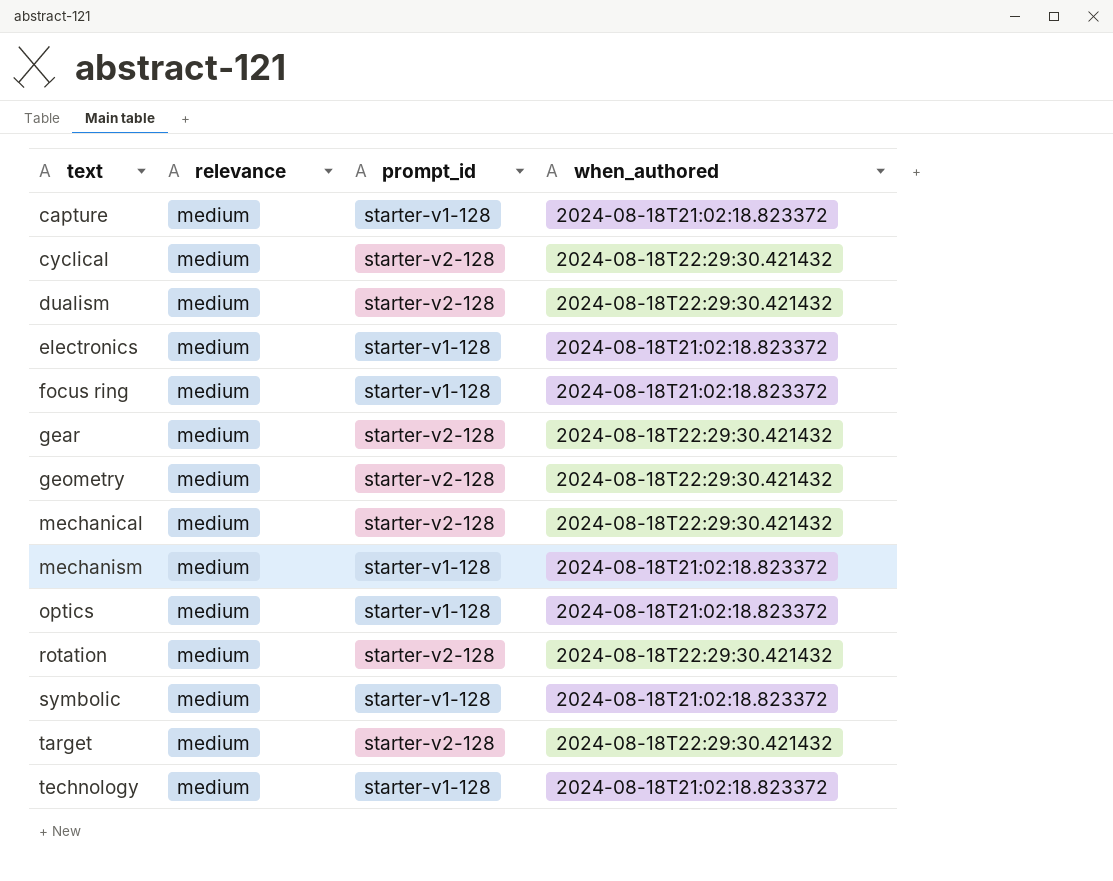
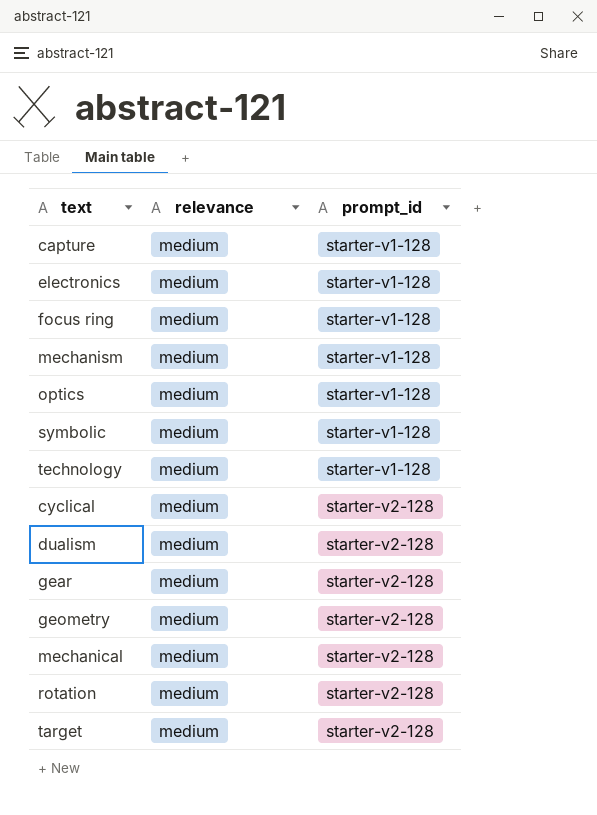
row order: text ascending -> prompt_id ascending
column when_authored | position: 4 -> none

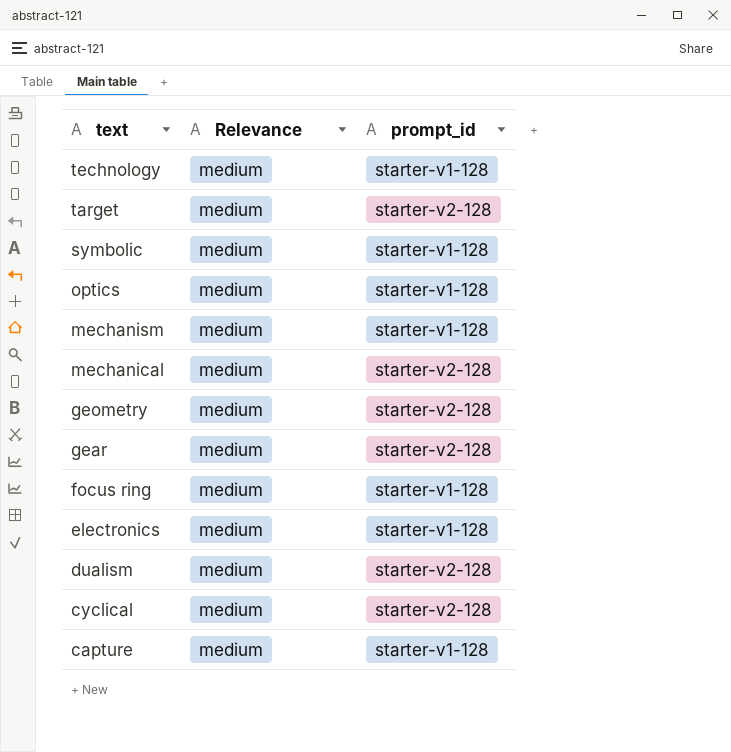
row order: prompt_id ascending -> text descending
column name: relevance -> Relevance
row rotation: medium | starter-v2-128 -> none

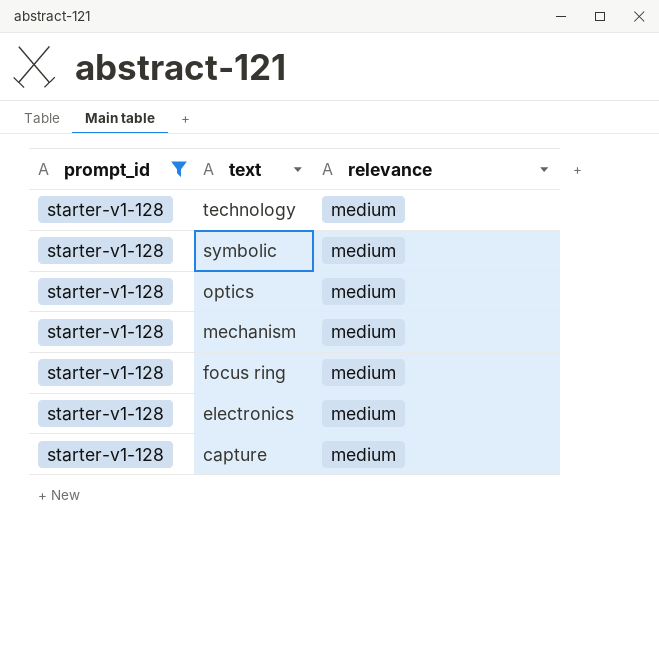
filter: none -> prompt_id = starter-v1-128
column prompt_id | position: 3 -> 1
column name: Relevance -> relevance

